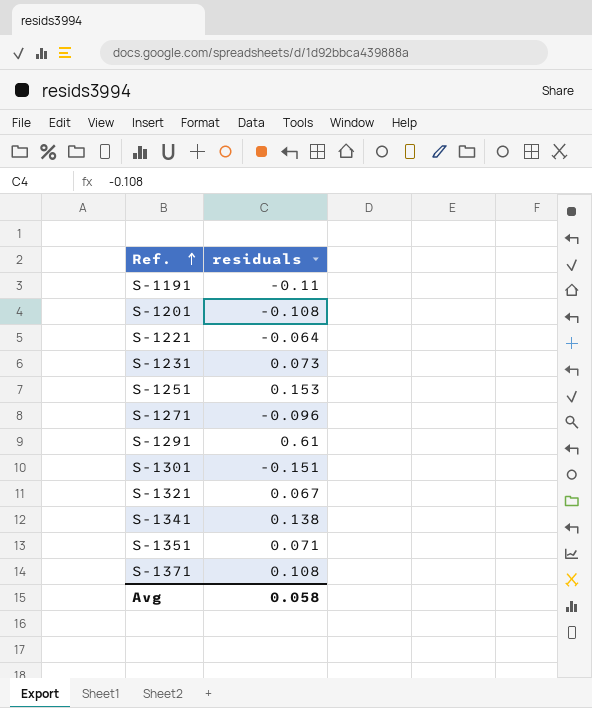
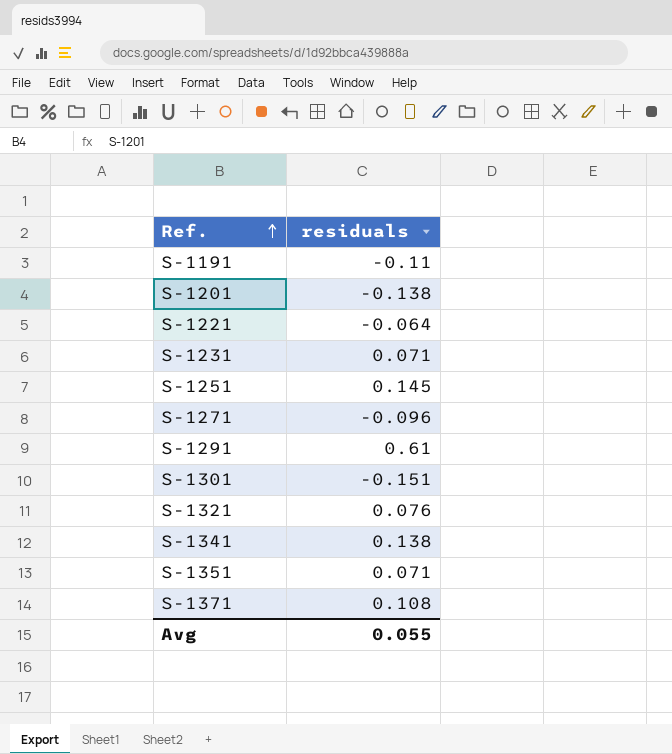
S-1201 | residuals: -0.108 -> -0.138
S-1231 | residuals: 0.073 -> 0.071
S-1251 | residuals: 0.153 -> 0.145
S-1321 | residuals: 0.067 -> 0.076
Avg | residuals: 0.058 -> 0.055

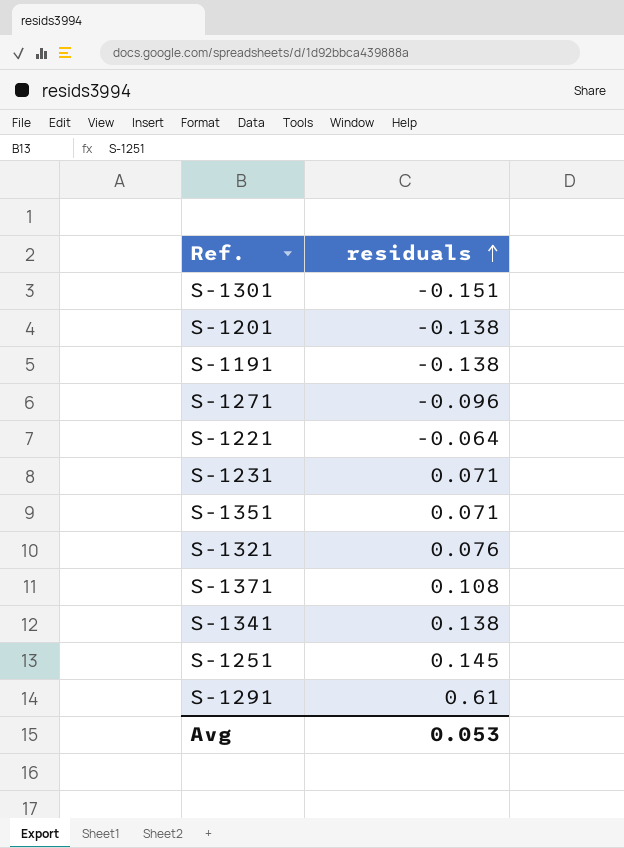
row order: Ref. ascending -> residuals ascending
S-1191 | residuals: -0.11 -> -0.138
Avg | residuals: 0.055 -> 0.053

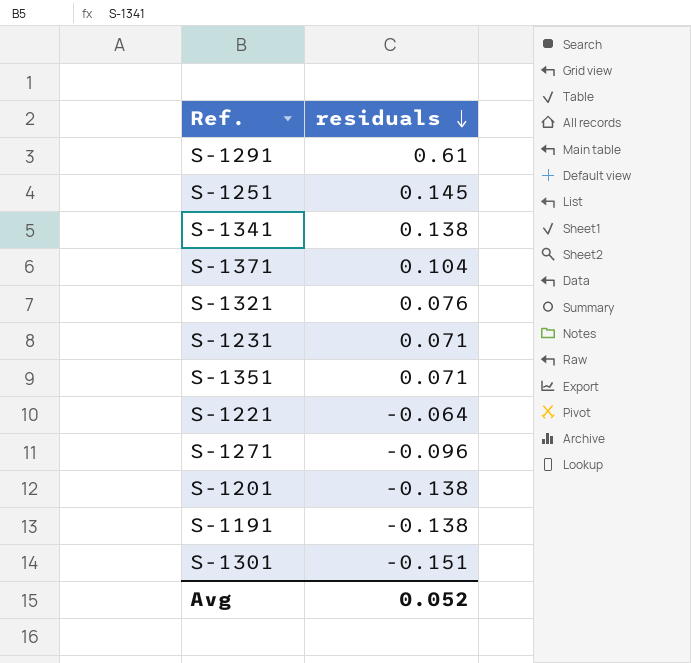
row order: residuals ascending -> residuals descending
S-1371 | residuals: 0.108 -> 0.104
Avg | residuals: 0.053 -> 0.052

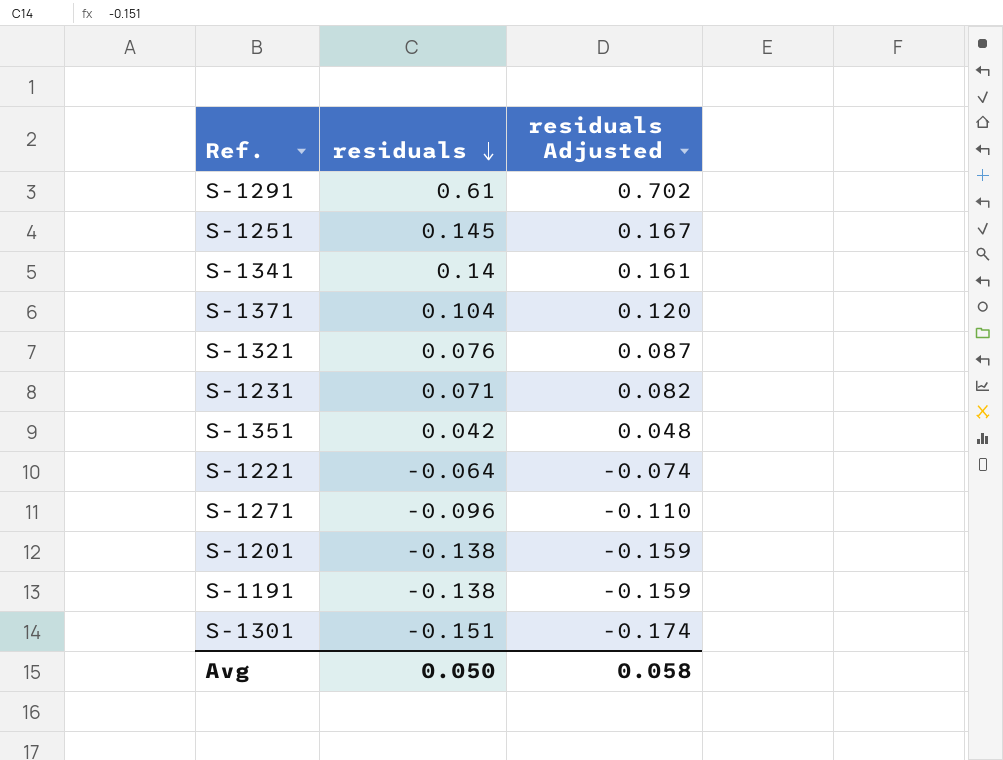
column residuals Adjusted | formula: none -> [residuals] * 1.15
S-1341 | residuals: 0.138 -> 0.14
S-1351 | residuals: 0.071 -> 0.042
Avg | residuals: 0.052 -> 0.050

